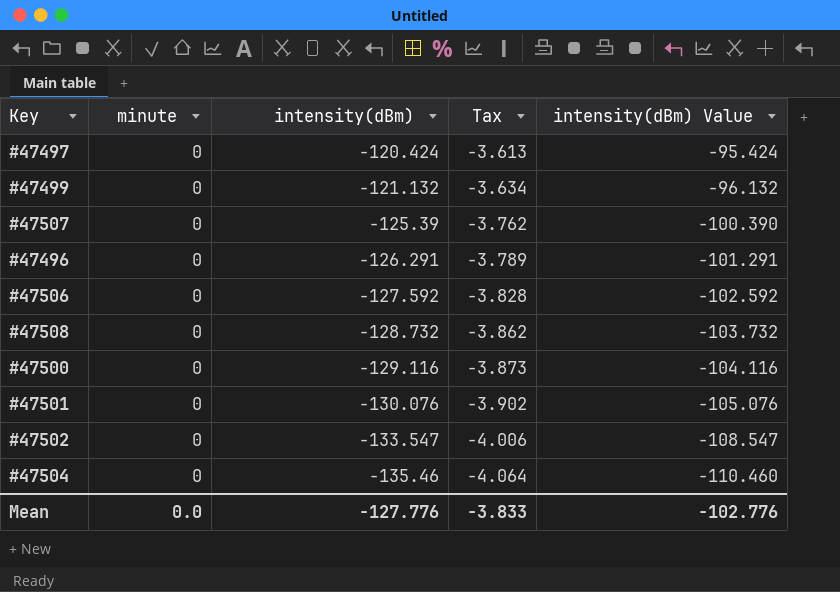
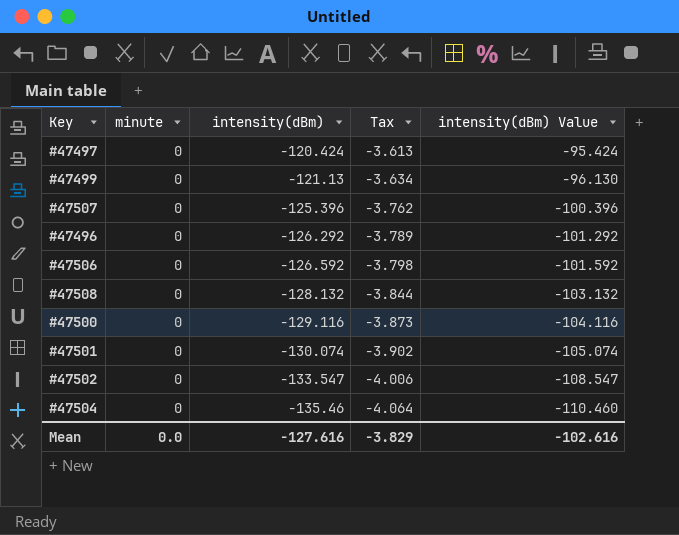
#47499 | intensity(dBm): -121.132 -> -121.13
#47499 | intensity(dBm) Value: -96.132 -> -96.130
#47507 | intensity(dBm): -125.39 -> -125.396
#47507 | intensity(dBm) Value: -100.390 -> -100.396
#47496 | intensity(dBm): -126.291 -> -126.292
#47496 | intensity(dBm) Value: -101.291 -> -101.292
#47506 | intensity(dBm): -127.592 -> -126.592
#47506 | Tax: -3.828 -> -3.798
#47506 | intensity(dBm) Value: -102.592 -> -101.592
#47508 | intensity(dBm): -128.732 -> -128.132
#47508 | Tax: -3.862 -> -3.844
#47508 | intensity(dBm) Value: -103.732 -> -103.132
#47501 | intensity(dBm): -130.076 -> -130.074
#47501 | intensity(dBm) Value: -105.076 -> -105.074
Mean | intensity(dBm): -127.776 -> -127.616
Mean | Tax: -3.833 -> -3.829
Mean | intensity(dBm) Value: -102.776 -> -102.616

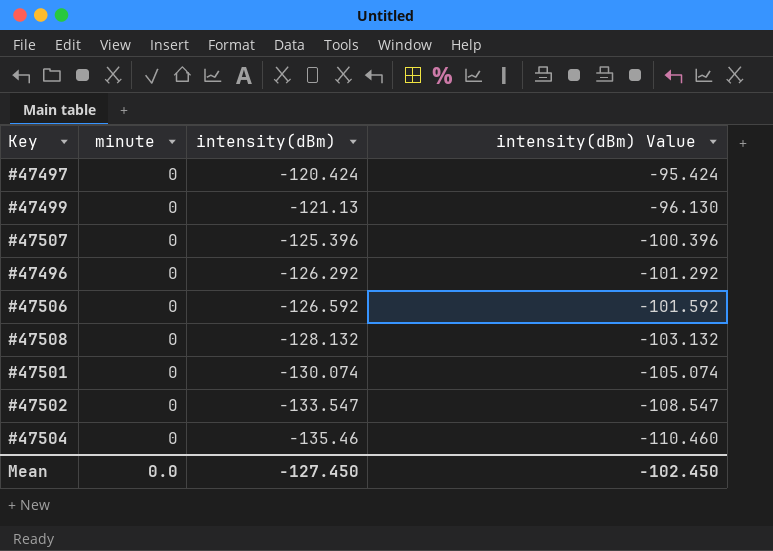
column Tax | formula: [intensity(dBm)] * 0.03 -> none
row #47500: 0 | -129.116 | -3.873 | -104.116 -> none
Mean | intensity(dBm): -127.616 -> -127.450
Mean | intensity(dBm) Value: -102.616 -> -102.450

